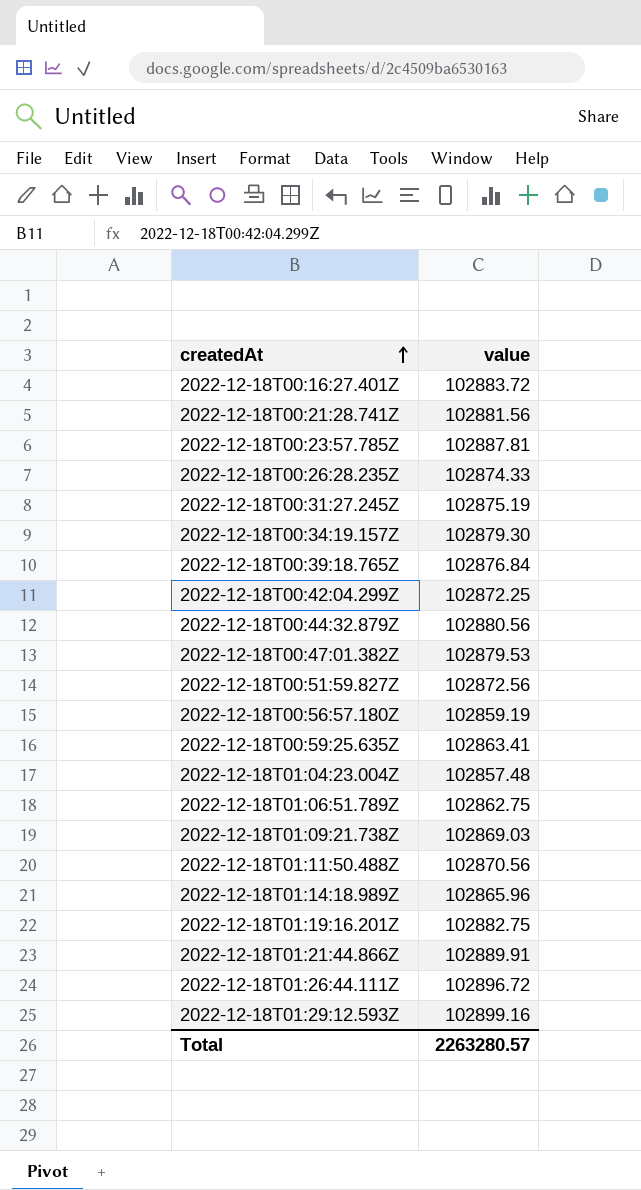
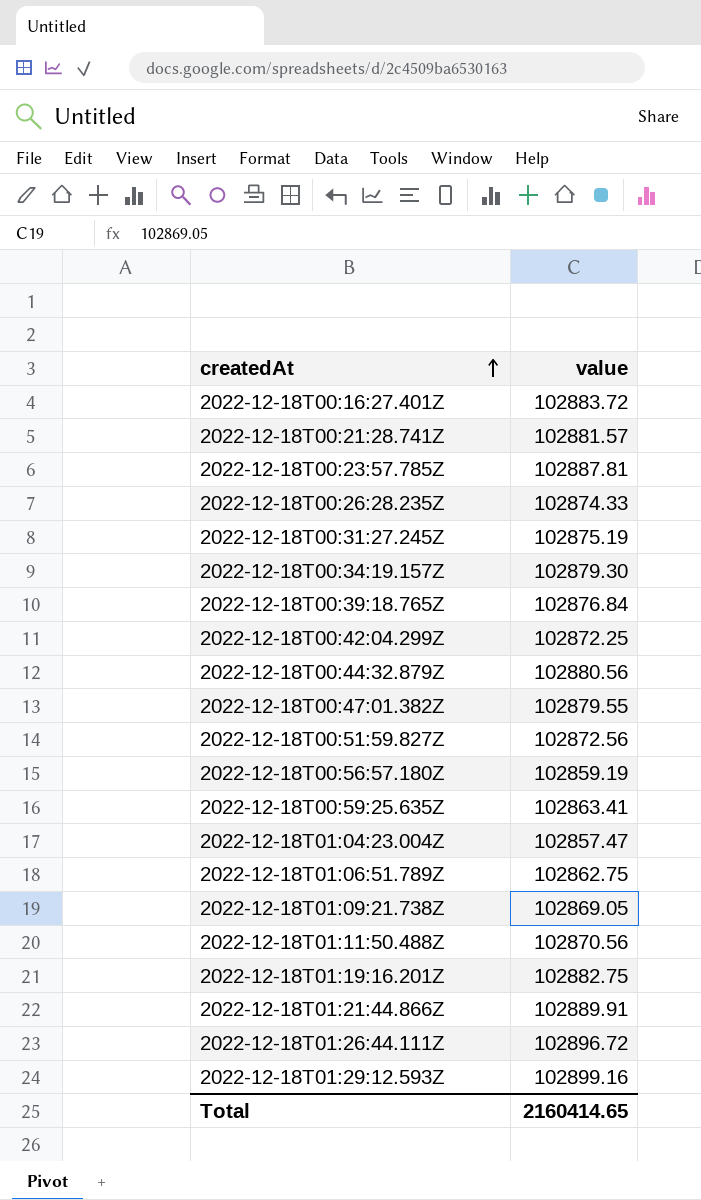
row 2022-12-18T01:14:18.989Z: 102865.96 -> none
2022-12-18T00:21:28.741Z | value: 102881.56 -> 102881.57
2022-12-18T00:47:01.382Z | value: 102879.53 -> 102879.55
2022-12-18T01:04:23.004Z | value: 102857.48 -> 102857.47
2022-12-18T01:09:21.738Z | value: 102869.03 -> 102869.05
Total | value: 2263280.57 -> 2160414.65

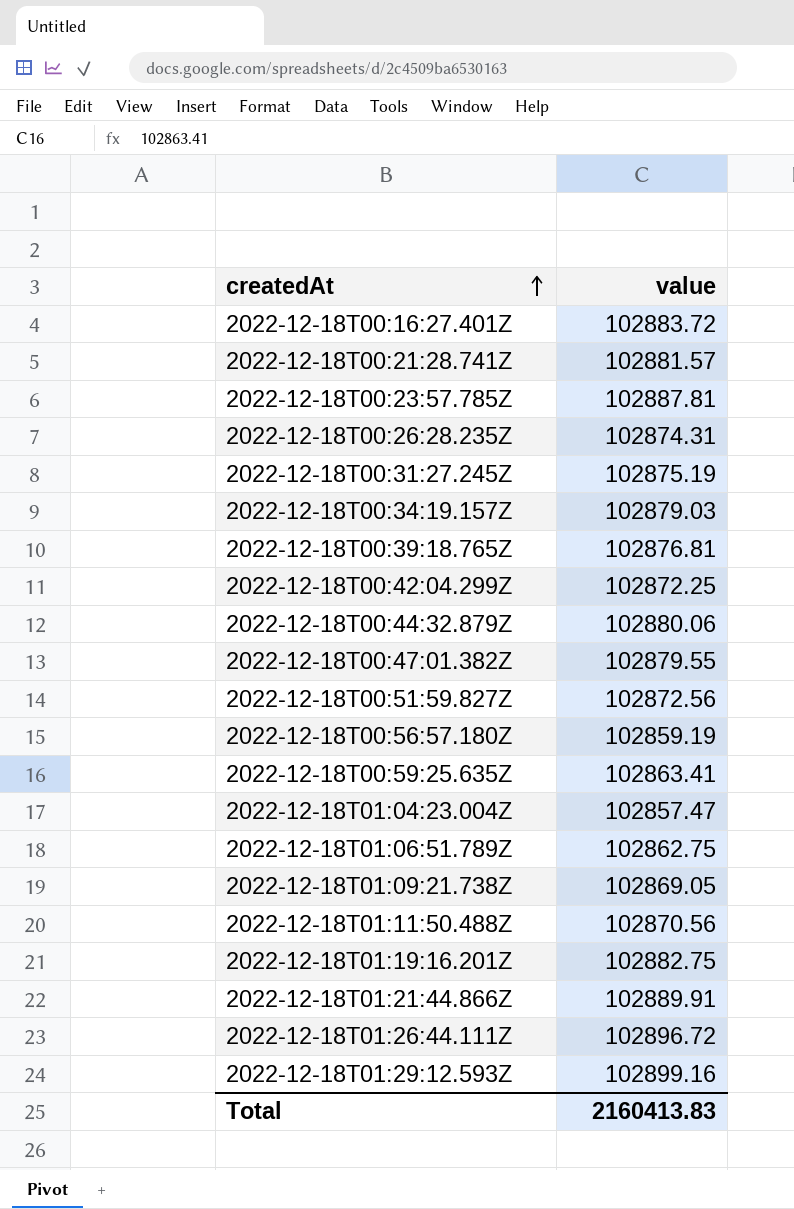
2022-12-18T00:26:28.235Z | value: 102874.33 -> 102874.31
2022-12-18T00:34:19.157Z | value: 102879.30 -> 102879.03
2022-12-18T00:39:18.765Z | value: 102876.84 -> 102876.81
2022-12-18T00:44:32.879Z | value: 102880.56 -> 102880.06
Total | value: 2160414.65 -> 2160413.83

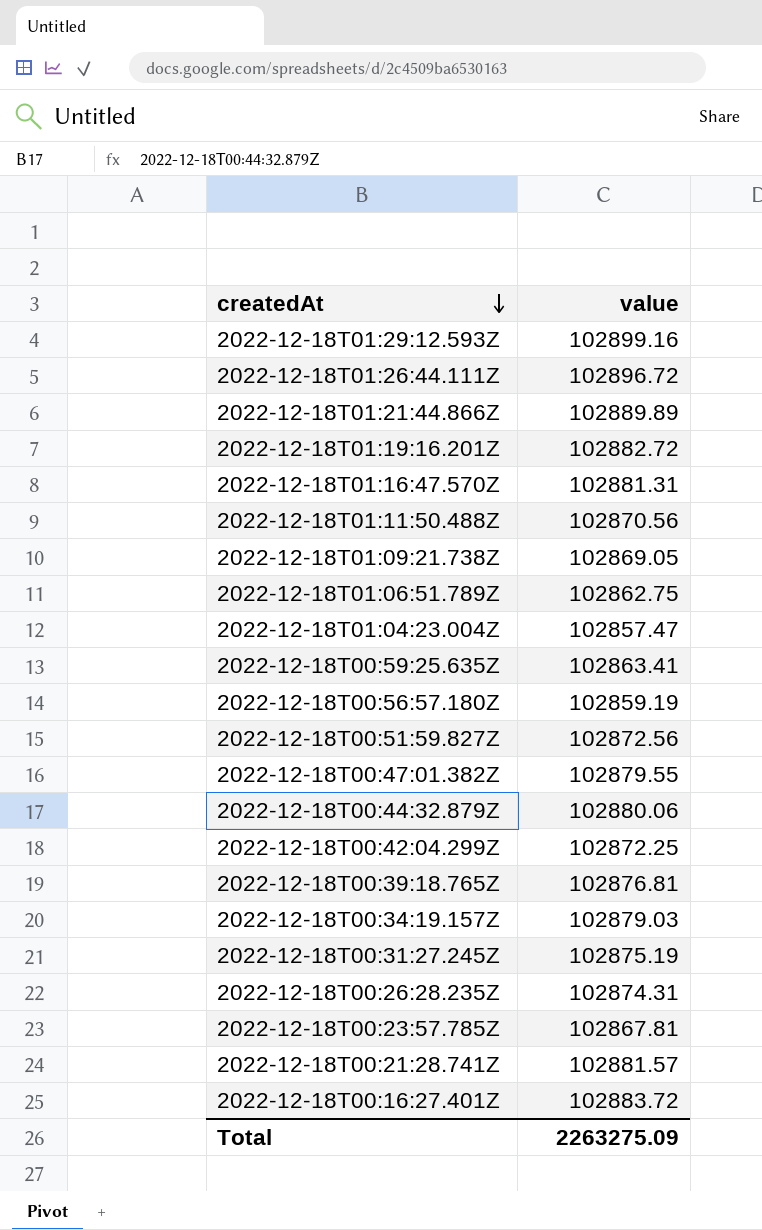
row order: createdAt ascending -> createdAt descending
2022-12-18T01:21:44.866Z | value: 102889.91 -> 102889.89
2022-12-18T01:19:16.201Z | value: 102882.75 -> 102882.72
row 2022-12-18T01:16:47.570Z: none -> 102881.31
2022-12-18T00:23:57.785Z | value: 102887.81 -> 102867.81
Total | value: 2160413.83 -> 2263275.09

